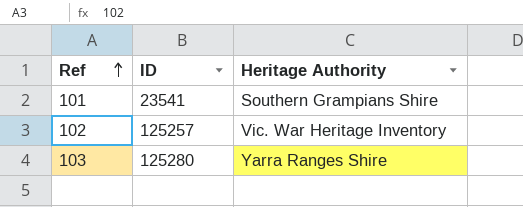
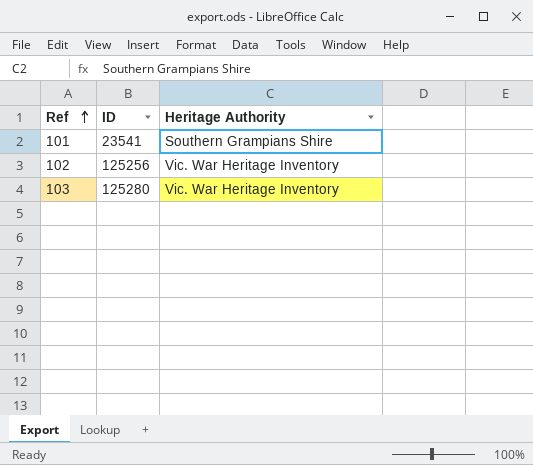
102 | ID: 125257 -> 125256
103 | Heritage Authority: Yarra Ranges Shire -> Vic. War Heritage Inventory

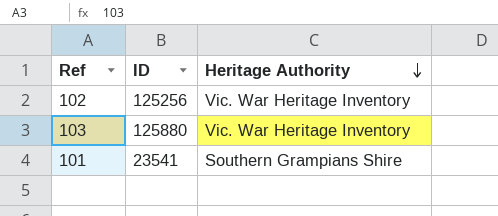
row order: Ref ascending -> Heritage Authority descending
103 | ID: 125280 -> 125880

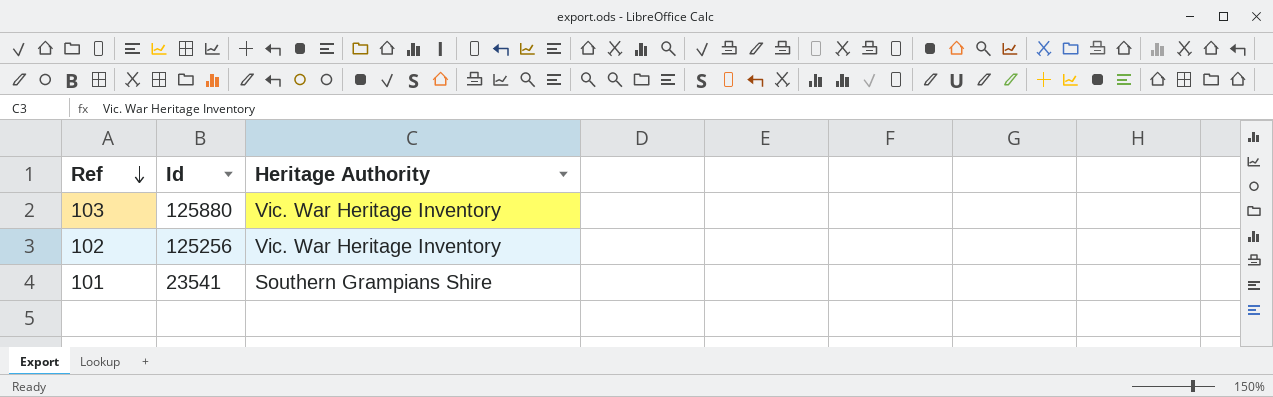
row order: Heritage Authority descending -> Ref descending
column name: ID -> Id

